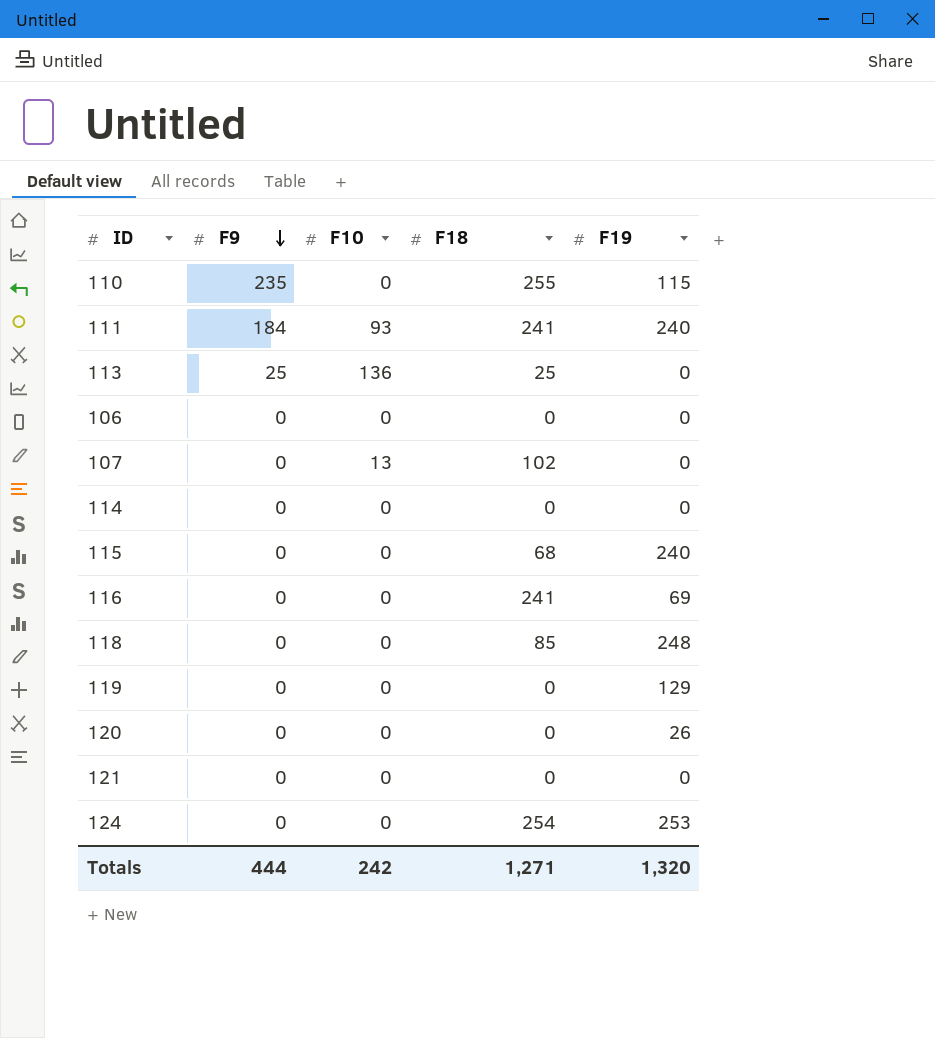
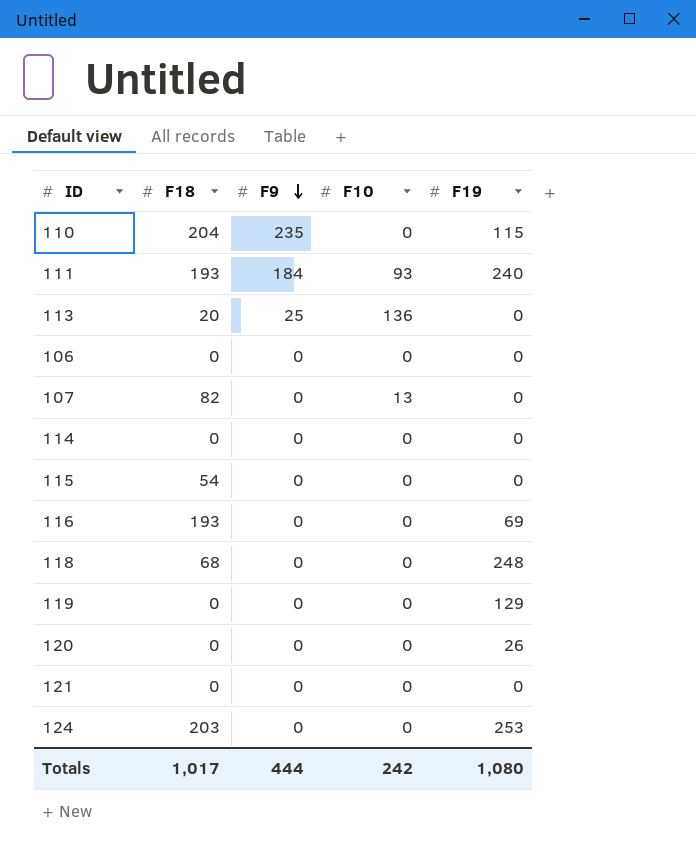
column F18 | position: 4 -> 2
110 | F18: 255 -> 204
111 | F18: 241 -> 193
113 | F18: 25 -> 20
107 | F18: 102 -> 82
115 | F18: 68 -> 54
115 | F19: 240 -> 0
116 | F18: 241 -> 193
118 | F18: 85 -> 68
124 | F18: 254 -> 203
Totals | F18: 1,271 -> 1,017
Totals | F19: 1,320 -> 1,080

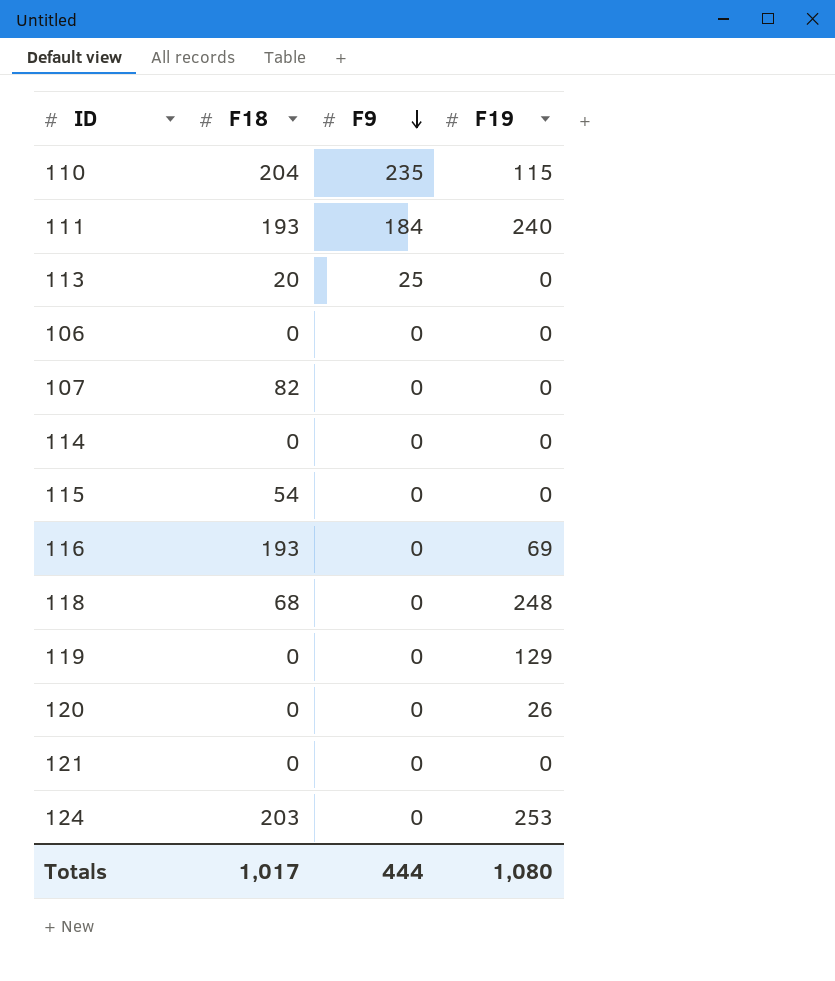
column F10 | position: 4 -> none

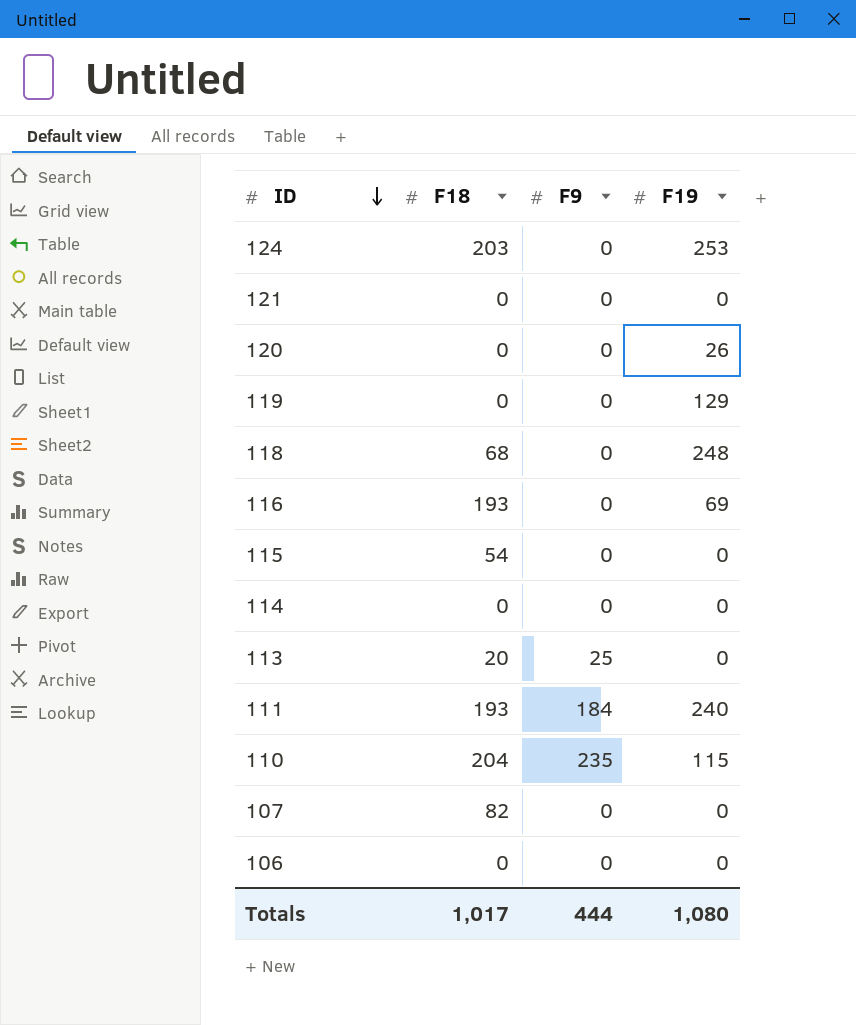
row order: F9 descending -> ID descending

